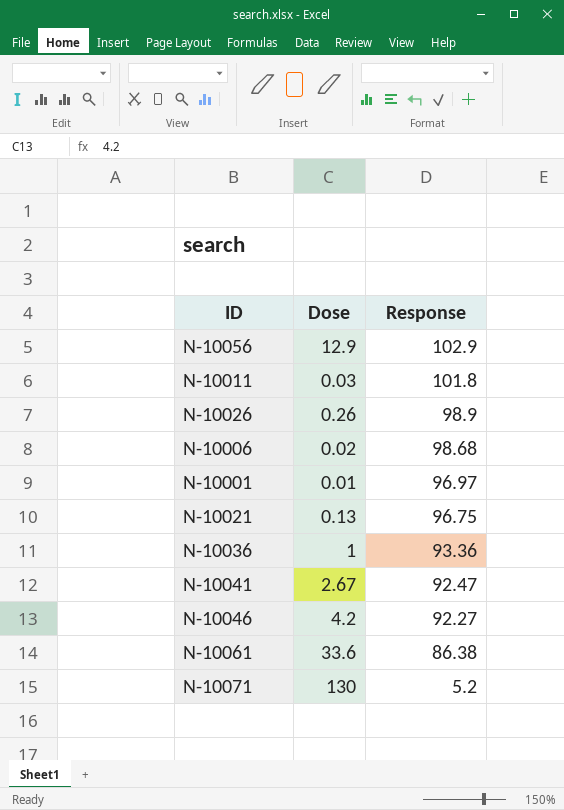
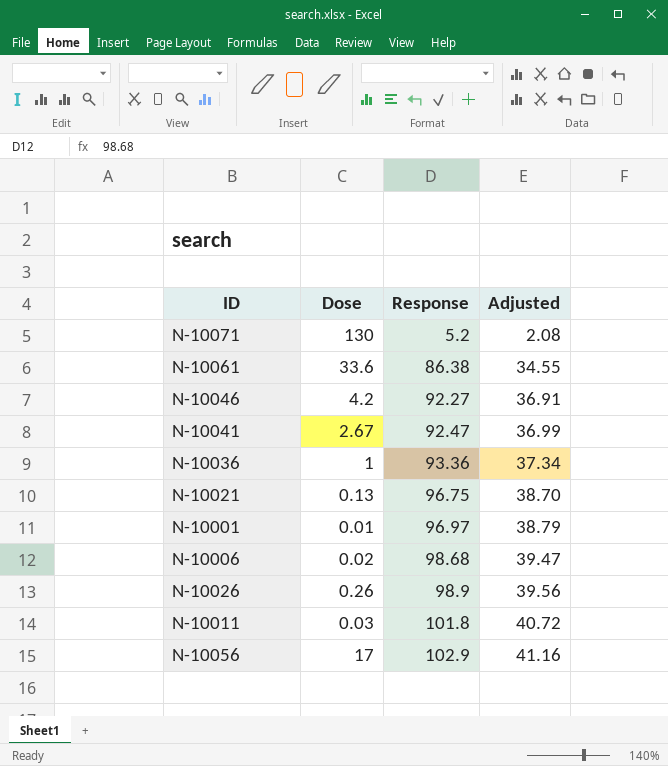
row order: Response descending -> Response ascending
column Adjusted | formula: none -> [Response] * 0.4
N-10056 | Dose: 12.9 -> 17

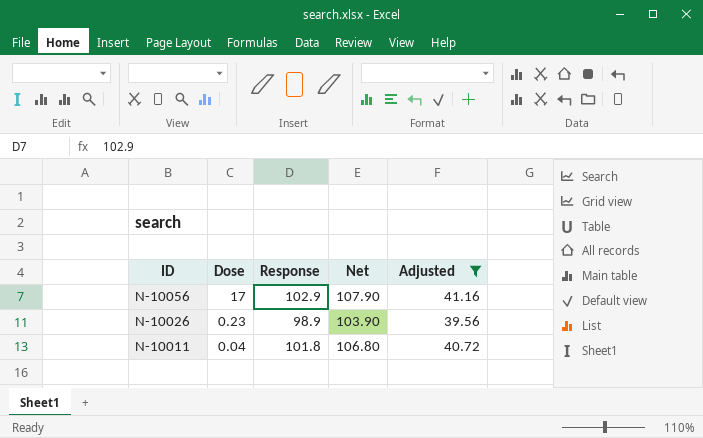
filter: none -> Adjusted >= 39.56
row order: Response ascending -> ID descending
column Net | formula: none -> [Response] + 5
N-10026 | Dose: 0.26 -> 0.23
N-10011 | Dose: 0.03 -> 0.04

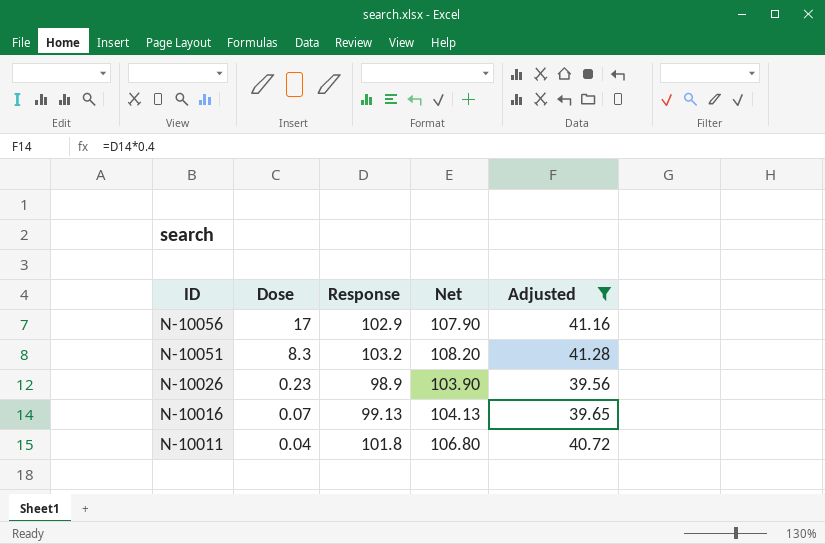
row N-10051: none -> 8.3 | 103.2 | 108.20 | 41.28
row N-10016: none -> 0.07 | 99.13 | 104.13 | 39.65

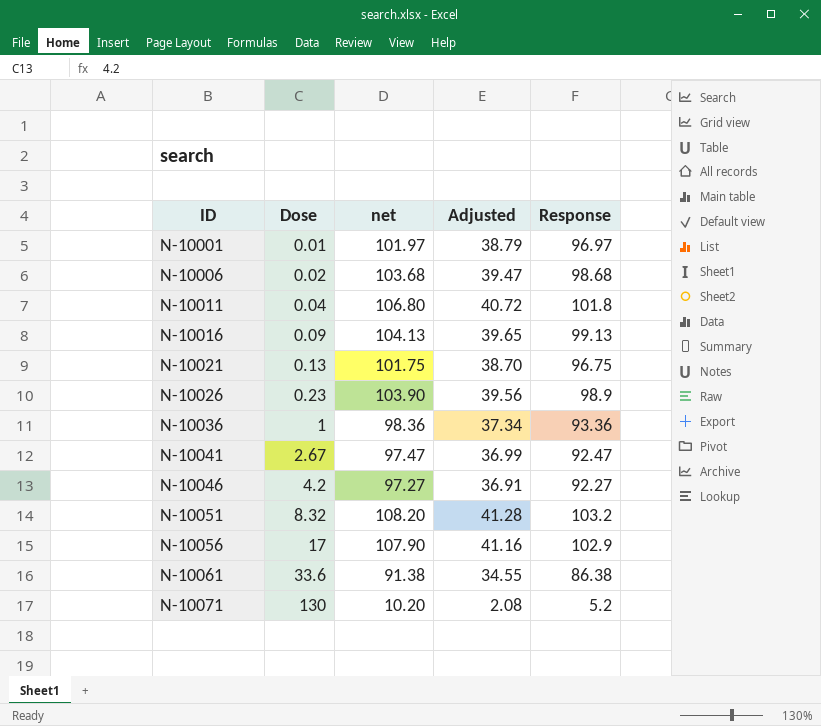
filter: Adjusted >= 39.56 -> none
row order: ID descending -> ID ascending
column name: Net -> net
column Response | position: 3 -> 5
N-10016 | Dose: 0.07 -> 0.09
N-10051 | Dose: 8.3 -> 8.32

